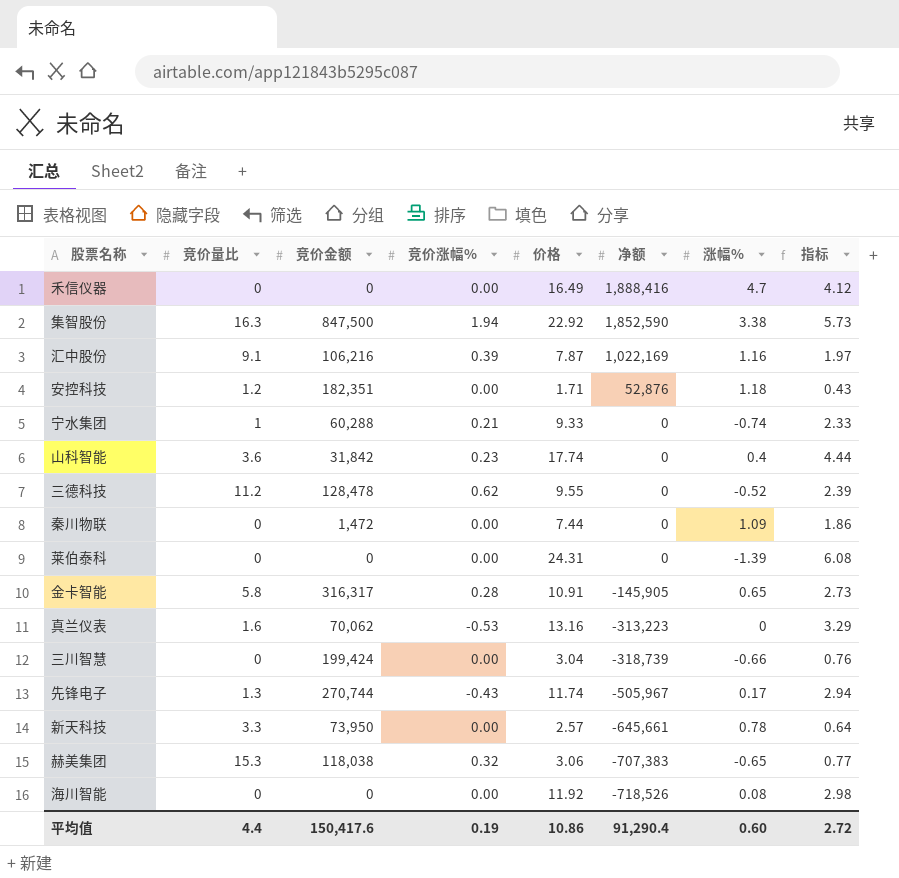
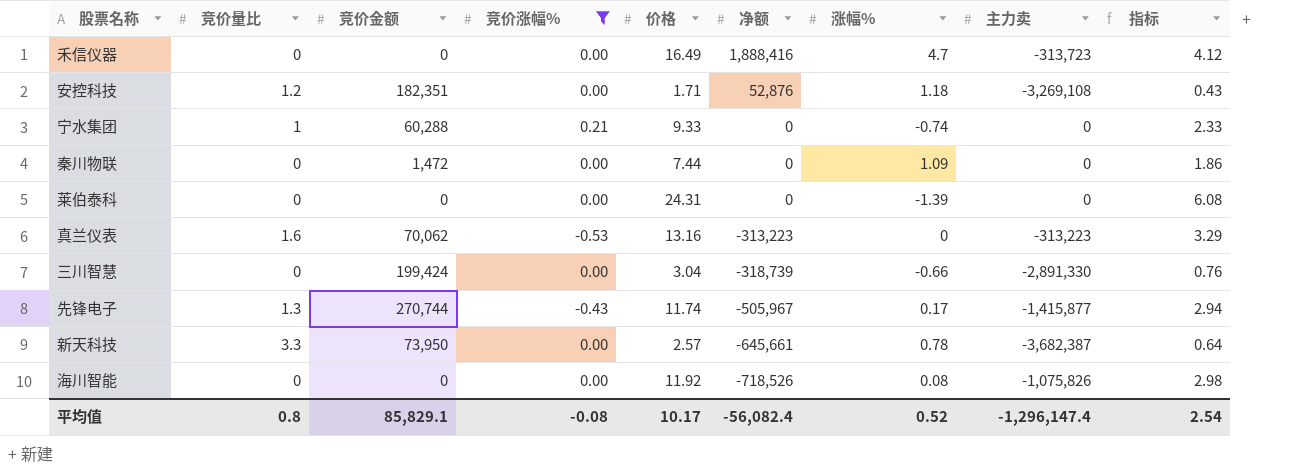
filter: none -> 竞价涨幅% <= 0.21
column 主力卖 | position: none -> 8
平均值 | 竞价量比: 4.4 -> 0.8
平均值 | 竞价金额: 150,417.6 -> 85,829.1
平均值 | 竞价涨幅%: 0.19 -> -0.08
平均值 | 价格: 10.86 -> 10.17
平均值 | 净额: 91,290.4 -> -56,082.4
平均值 | 涨幅%: 0.60 -> 0.52
平均值 | 指标: 2.72 -> 2.54

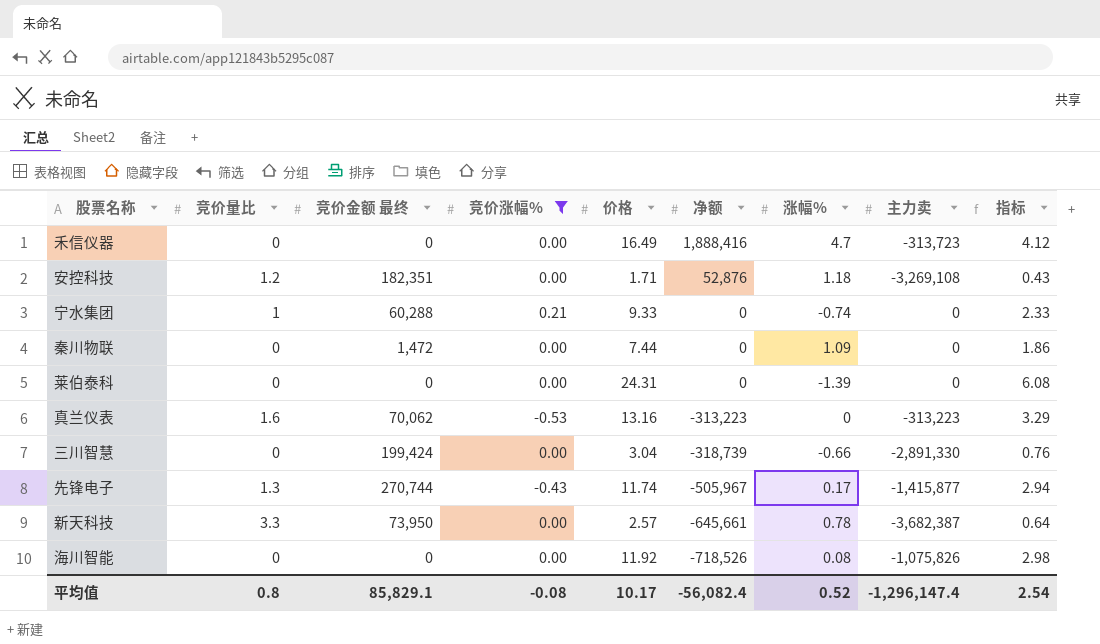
column name: 竞价金额 -> 竞价金额 最终

